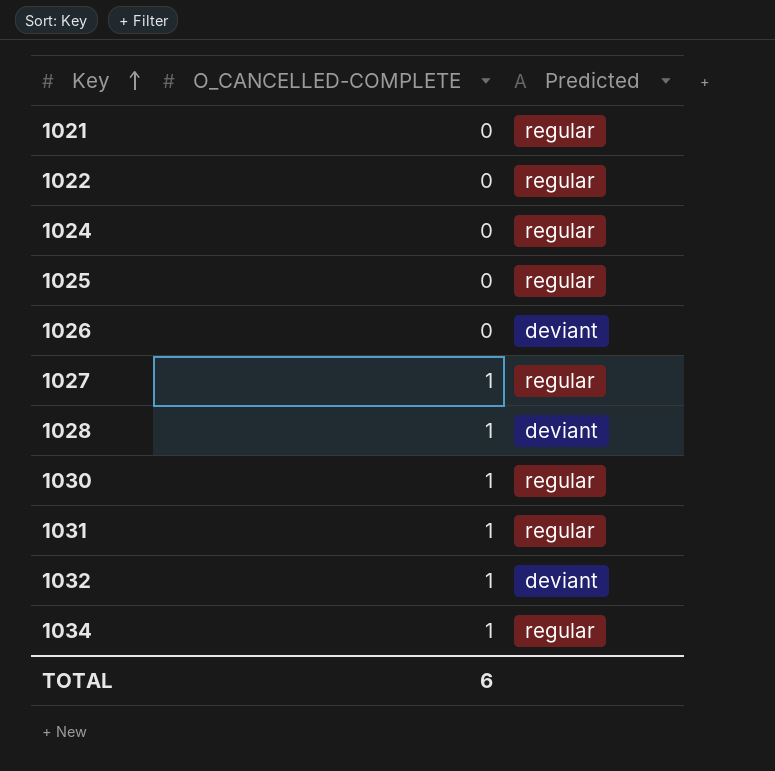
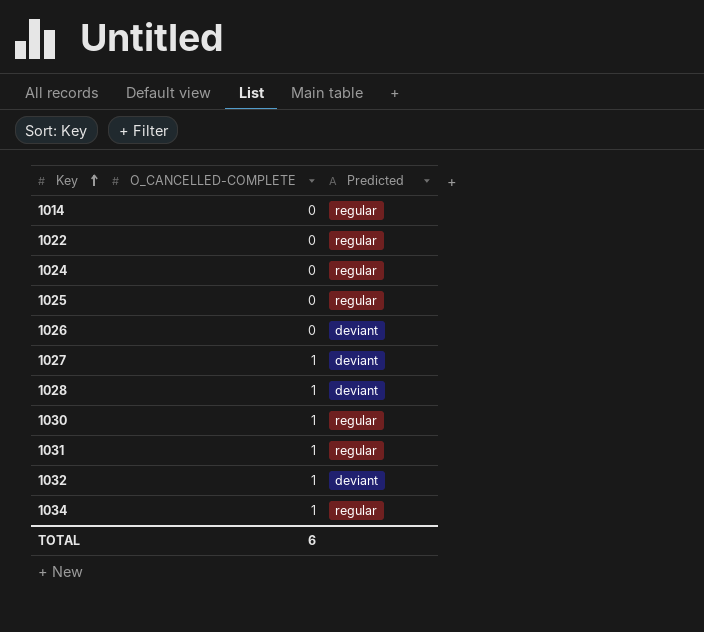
row 1021: 0 | regular -> none
row 1014: none -> 0 | regular
1027 | Predicted: regular -> deviant

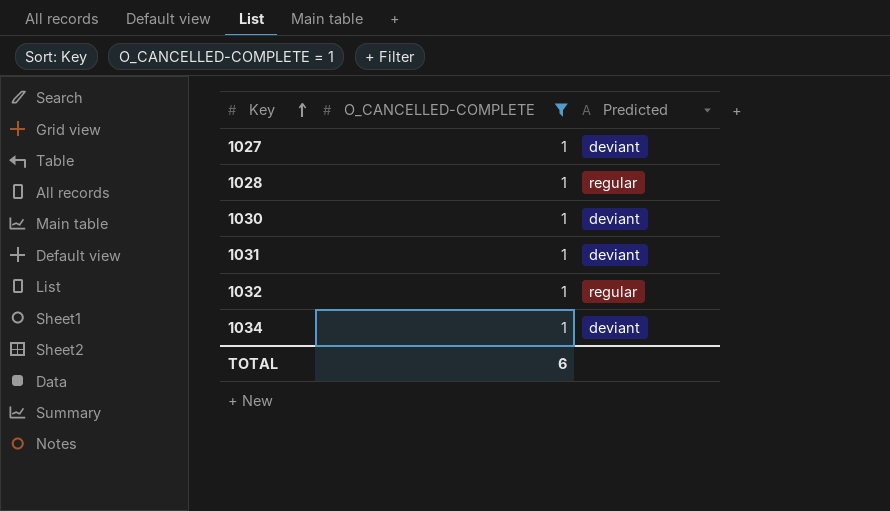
filter: none -> O_CANCELLED-COMPLETE = 1
1028 | Predicted: deviant -> regular
1030 | Predicted: regular -> deviant
1031 | Predicted: regular -> deviant
1032 | Predicted: deviant -> regular
1034 | Predicted: regular -> deviant

